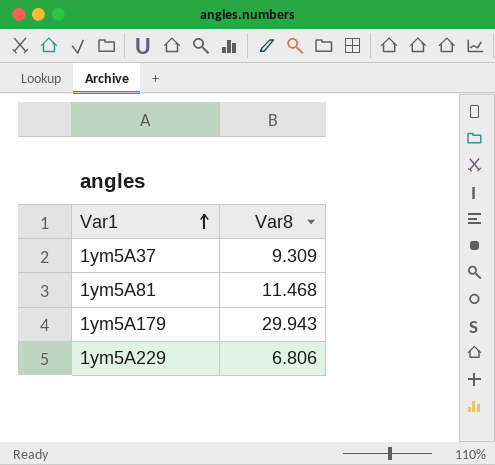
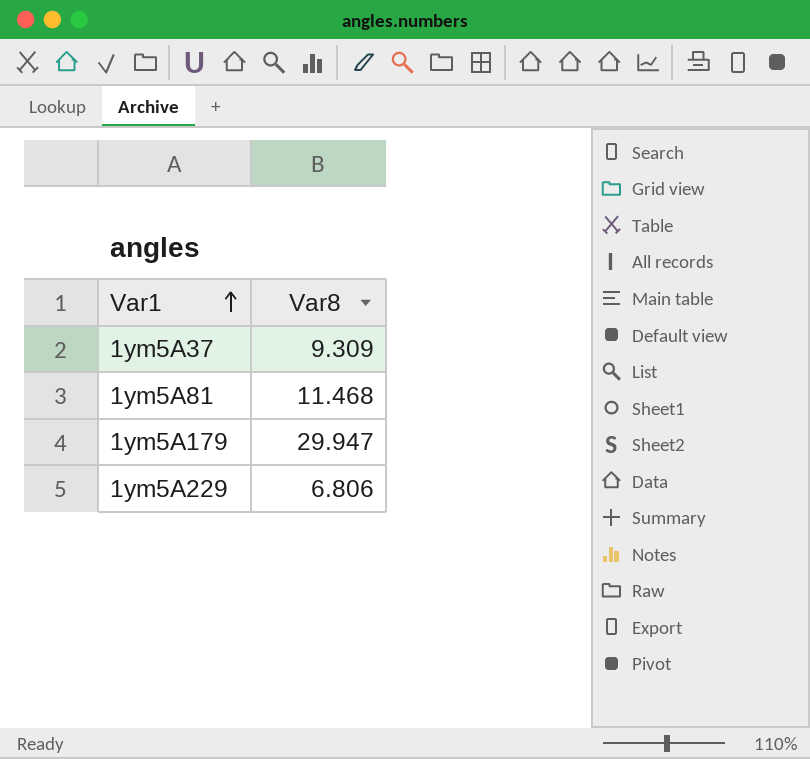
1ym5A179 | Var8: 29.943 -> 29.947

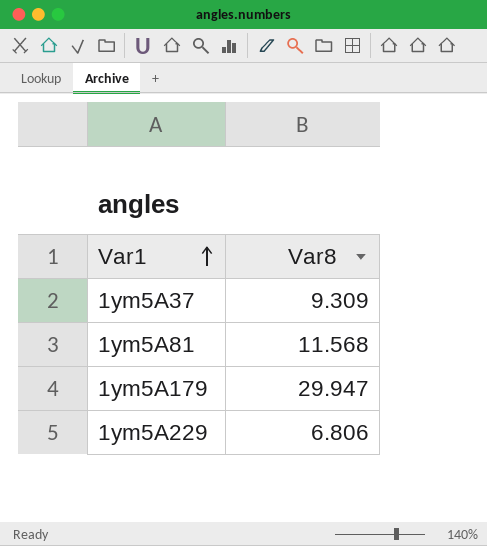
1ym5A81 | Var8: 11.468 -> 11.568

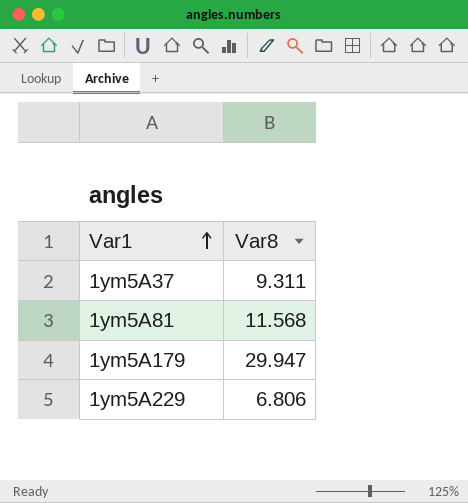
1ym5A37 | Var8: 9.309 -> 9.311

